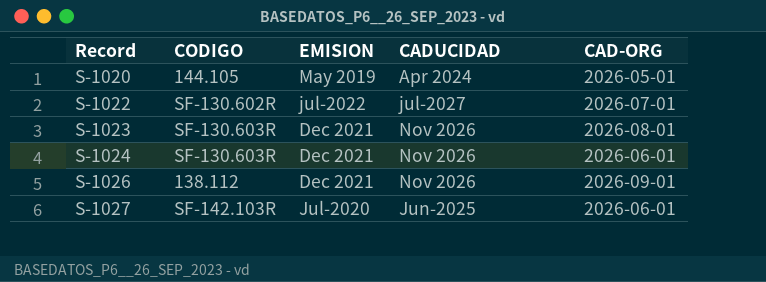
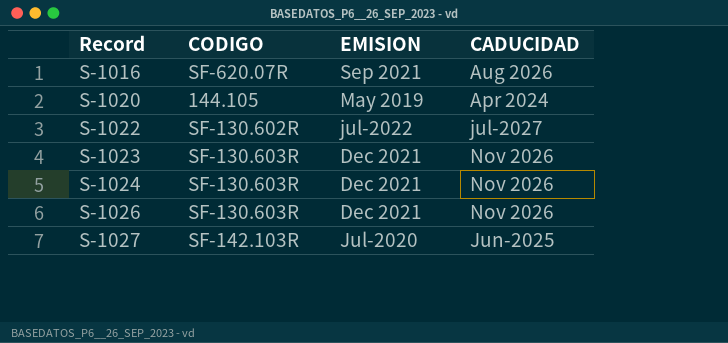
column CAD-ORG | position: 5 -> none
row S-1016: none -> SF-620.07R | Sep 2021 | Aug 2026
S-1026 | CODIGO: 138.112 -> SF-130.603R

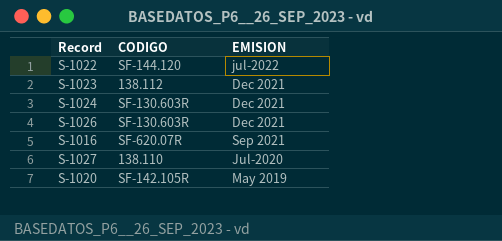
row order: Record ascending -> EMISION descending
column CADUCIDAD | position: 4 -> none
S-1022 | CODIGO: SF-130.602R -> SF-144.120
S-1023 | CODIGO: SF-130.603R -> 138.112
S-1027 | CODIGO: SF-142.103R -> 138.110
S-1020 | CODIGO: 144.105 -> SF-142.105R

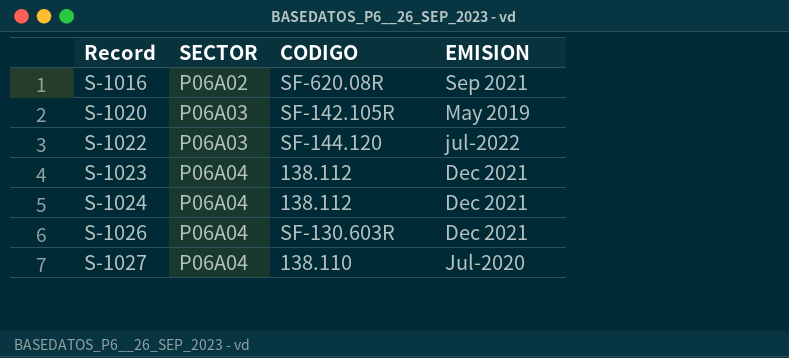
row order: EMISION descending -> Record ascending
column SECTOR | position: none -> 2
S-1016 | CODIGO: SF-620.07R -> SF-620.08R
S-1024 | CODIGO: SF-130.603R -> 138.112

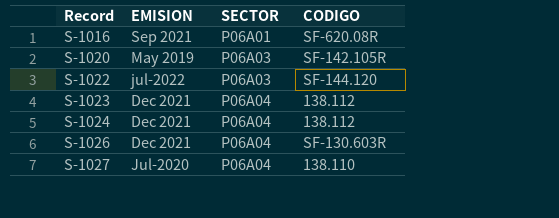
column EMISION | position: 4 -> 2
S-1016 | SECTOR: P06A02 -> P06A01

